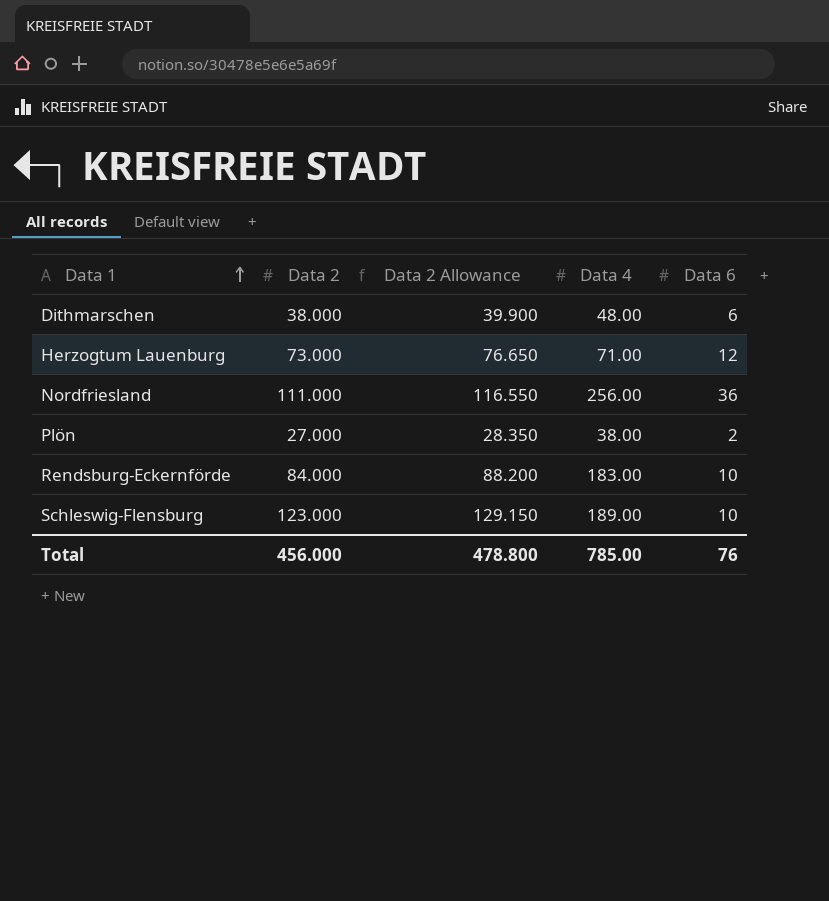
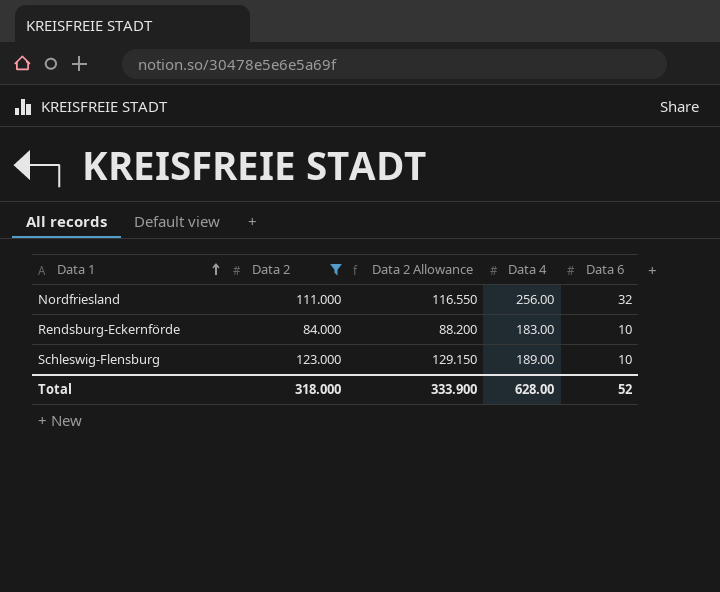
filter: none -> Data 2 >= 84.000
Nordfriesland | Data 6: 36 -> 32
Total | Data 2: 456.000 -> 318.000
Total | Data 2 Allowance: 478.800 -> 333.900
Total | Data 4: 785.00 -> 628.00
Total | Data 6: 76 -> 52

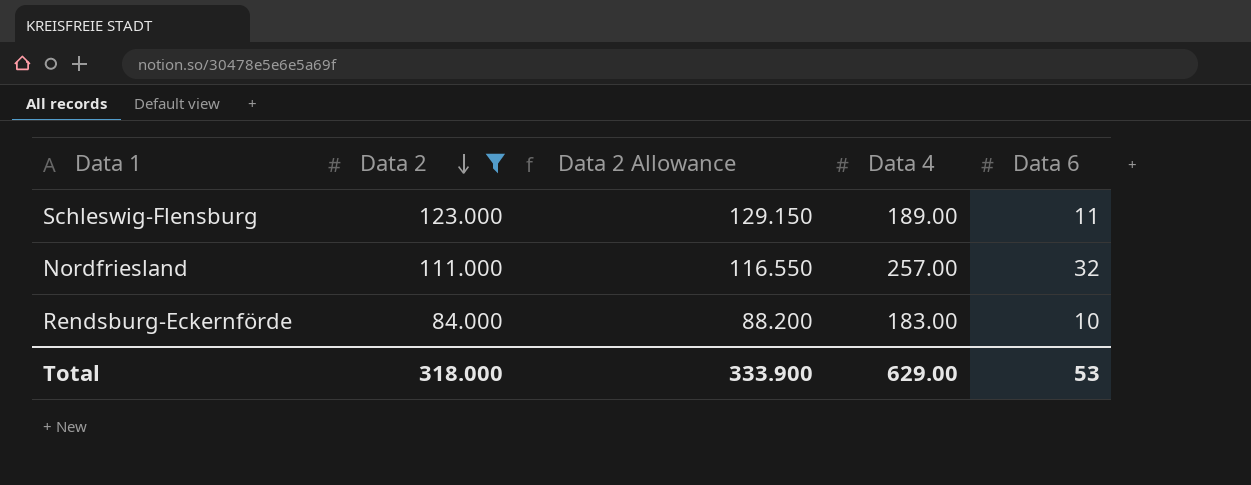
row order: Data 1 ascending -> Data 2 descending
Schleswig-Flensburg | Data 6: 10 -> 11
Nordfriesland | Data 4: 256.00 -> 257.00
Total | Data 4: 628.00 -> 629.00
Total | Data 6: 52 -> 53

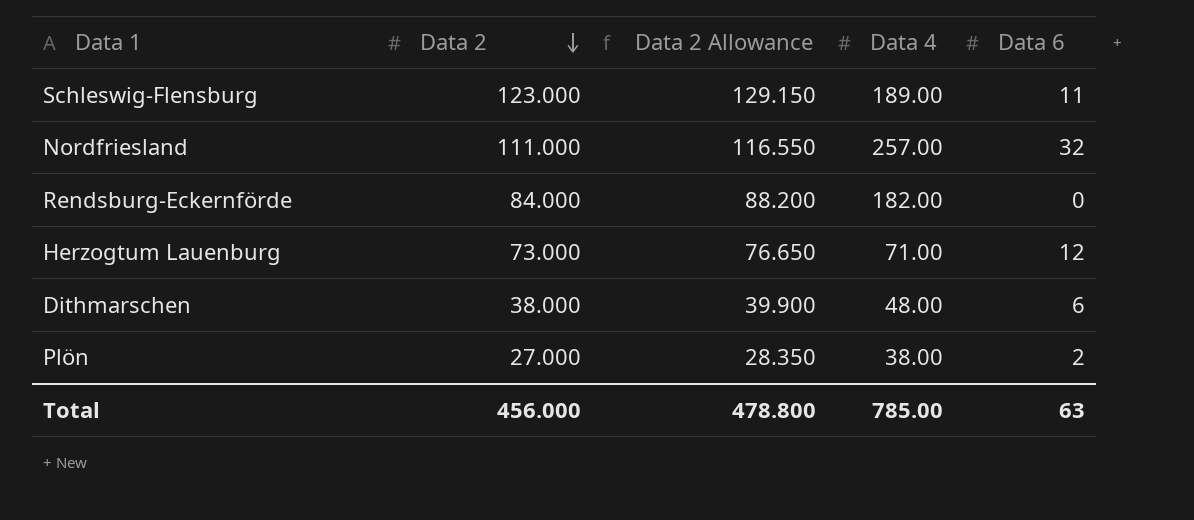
filter: Data 2 >= 84.000 -> none
Rendsburg-Eckernförde | Data 4: 183.00 -> 182.00
Rendsburg-Eckernförde | Data 6: 10 -> 0
Total | Data 2: 318.000 -> 456.000
Total | Data 2 Allowance: 333.900 -> 478.800
Total | Data 4: 629.00 -> 785.00
Total | Data 6: 53 -> 63

